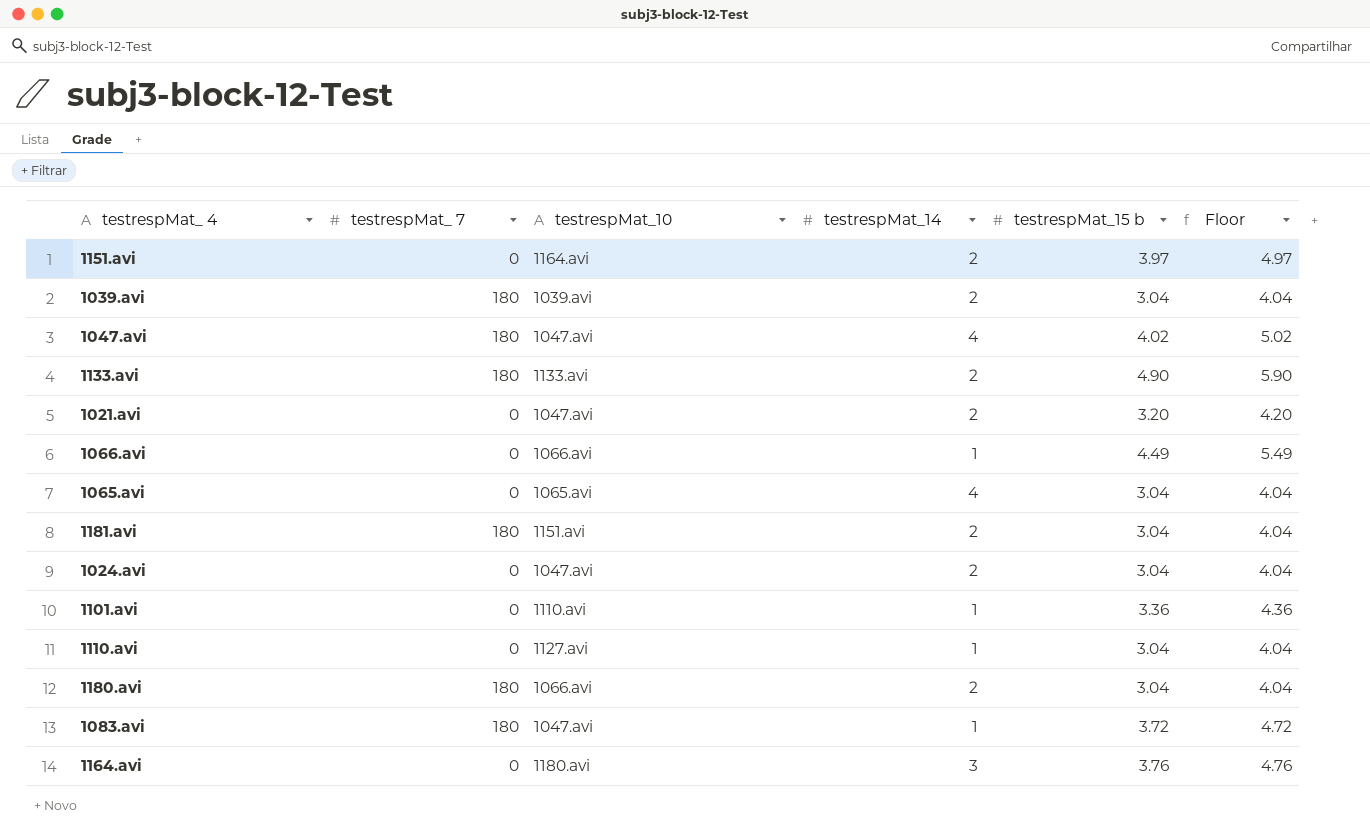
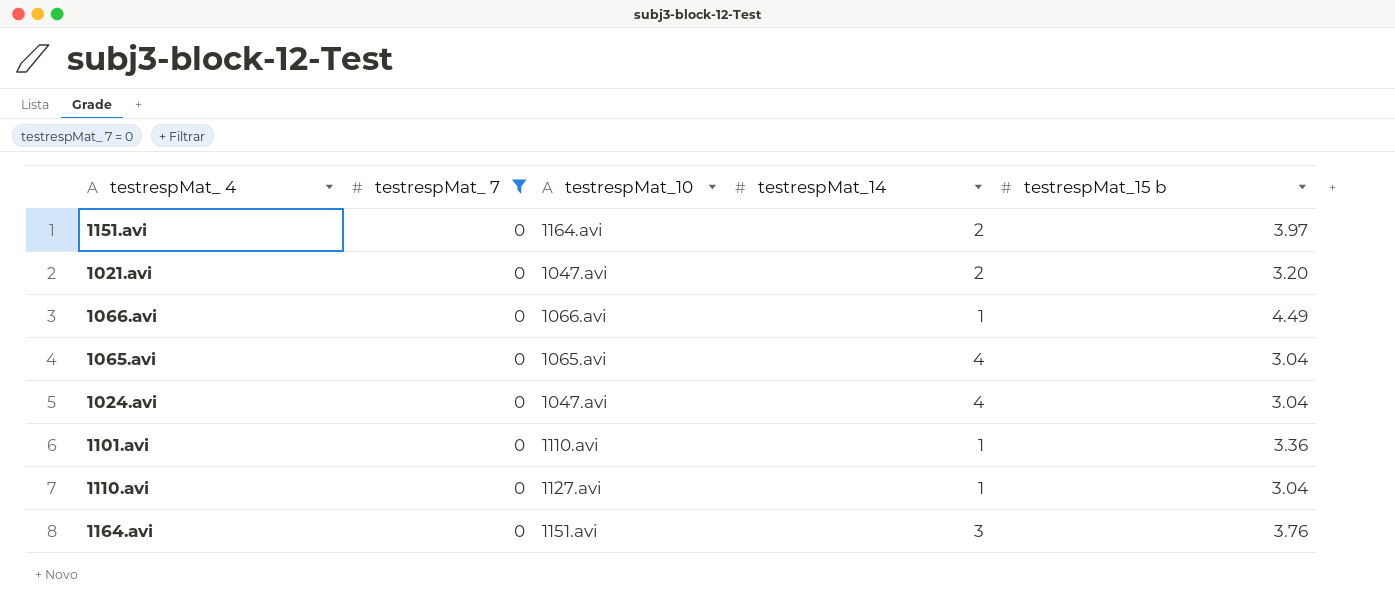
filter: none -> testrespMat_ 7 = 0
column Floor | formula: [testrespMat_15 b] + 1 -> none
1024.avi | testrespMat_14: 2 -> 4
1164.avi | testrespMat_10: 1180.avi -> 1151.avi

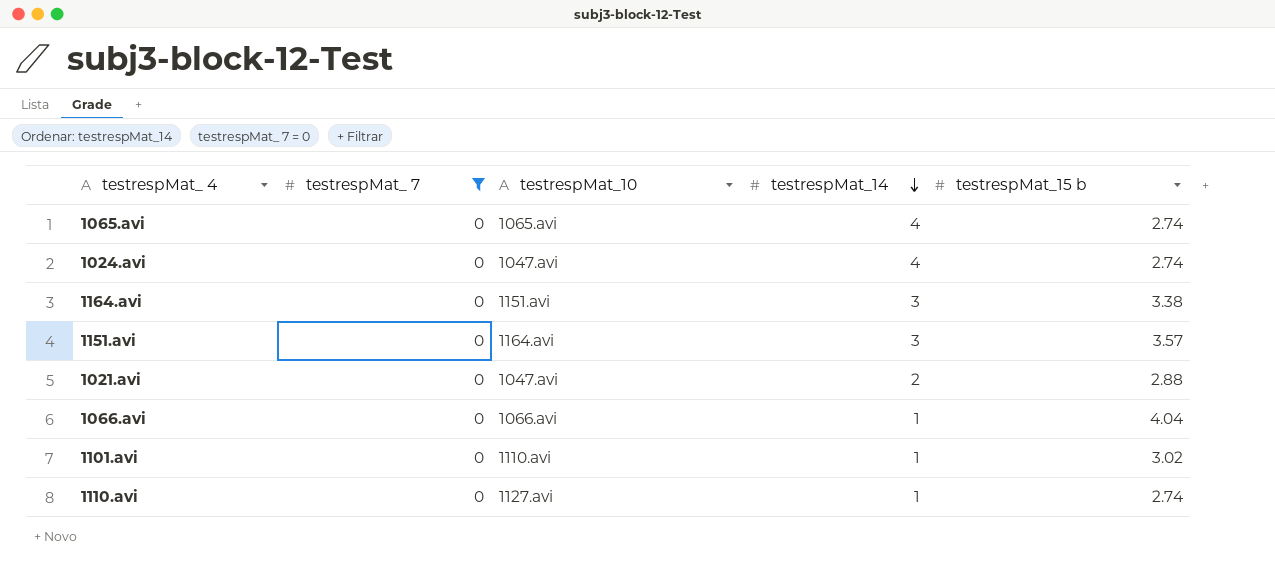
row order: none -> testrespMat_14 descending
1065.avi | testrespMat_15 b: 3.04 -> 2.74
1024.avi | testrespMat_15 b: 3.04 -> 2.74
1164.avi | testrespMat_15 b: 3.76 -> 3.38
1151.avi | testrespMat_14: 2 -> 3
1151.avi | testrespMat_15 b: 3.97 -> 3.57
1021.avi | testrespMat_15 b: 3.20 -> 2.88
1066.avi | testrespMat_15 b: 4.49 -> 4.04
1101.avi | testrespMat_15 b: 3.36 -> 3.02
1110.avi | testrespMat_15 b: 3.04 -> 2.74

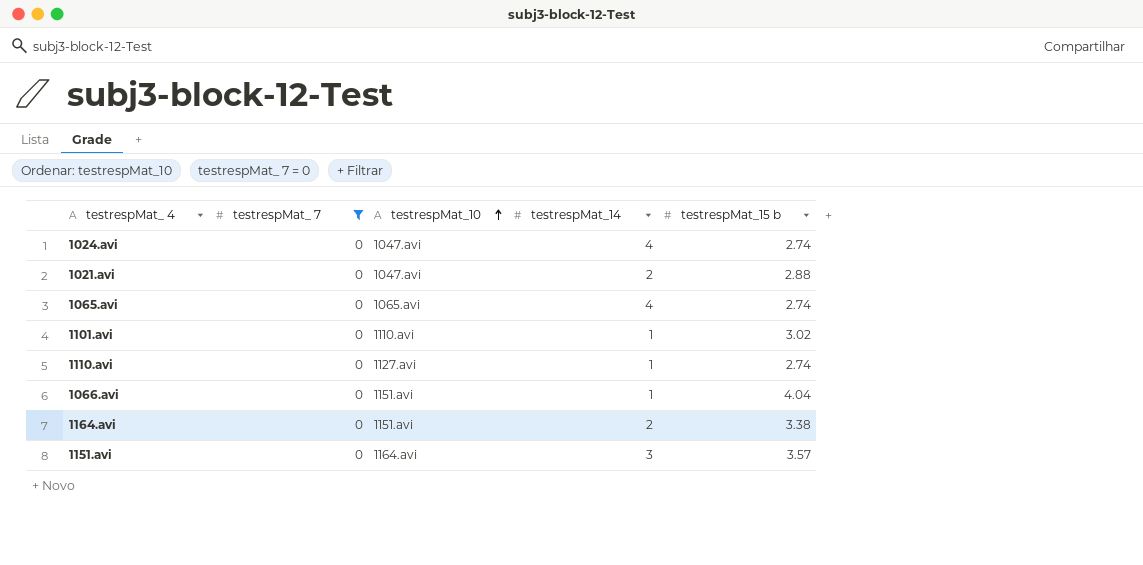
row order: testrespMat_14 descending -> testrespMat_10 ascending
1066.avi | testrespMat_10: 1066.avi -> 1151.avi
1164.avi | testrespMat_14: 3 -> 2

